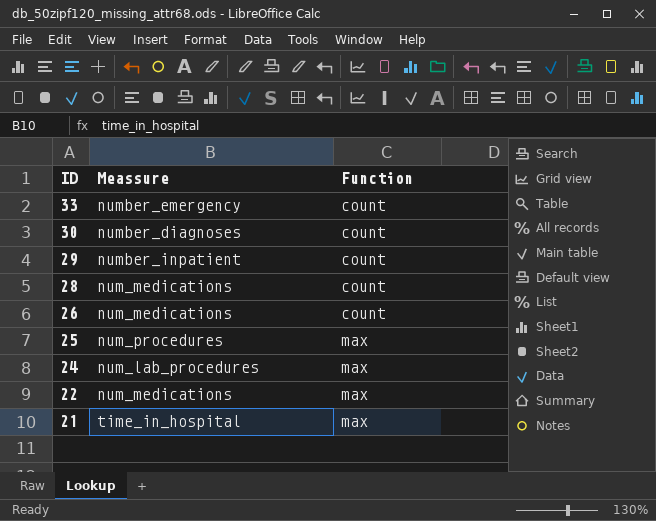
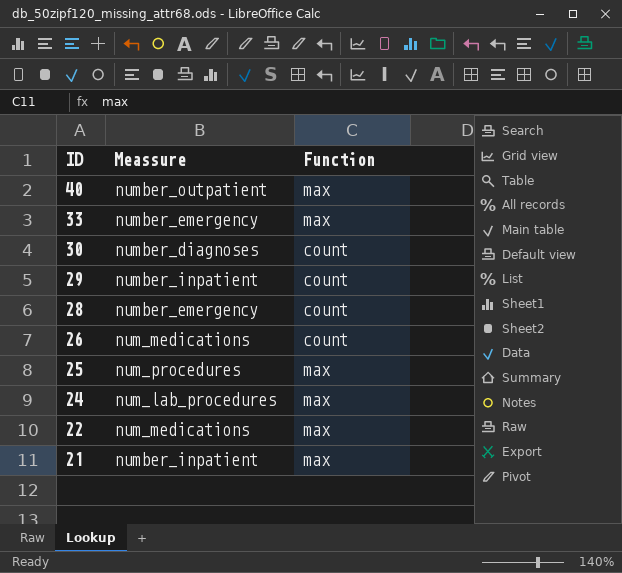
row 40: none -> number_outpatient | max
33 | Function: count -> max
28 | Meassure: num_medications -> number_emergency
21 | Meassure: time_in_hospital -> number_inpatient

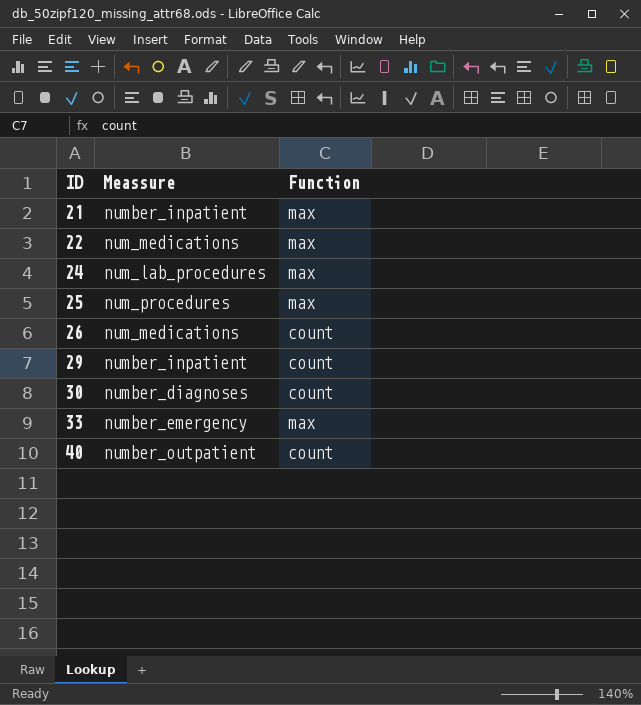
row order: ID descending -> ID ascending
row 28: number_emergency | count -> none
40 | Function: max -> count

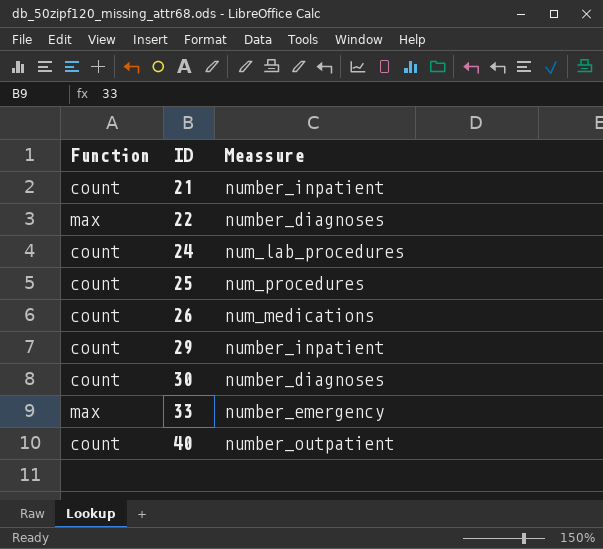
column Function | position: 3 -> 1
21 | Function: max -> count
22 | Meassure: num_medications -> number_diagnoses
24 | Function: max -> count
25 | Function: max -> count

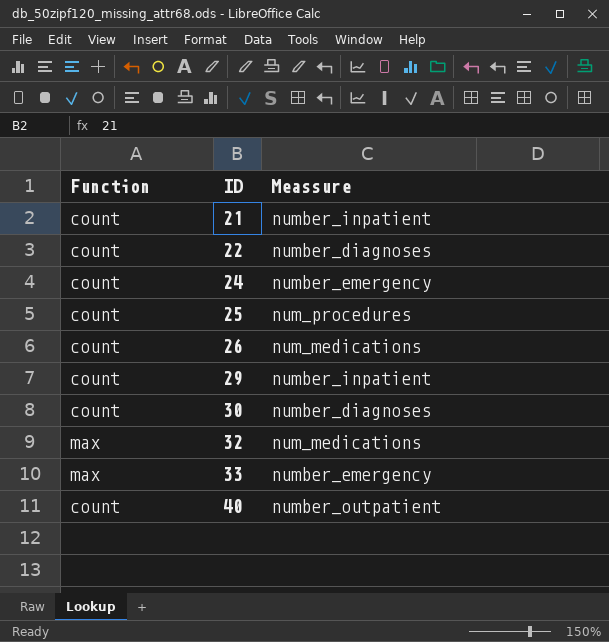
22 | Function: max -> count
24 | Meassure: num_lab_procedures -> number_emergency
row 32: none -> max | num_medications

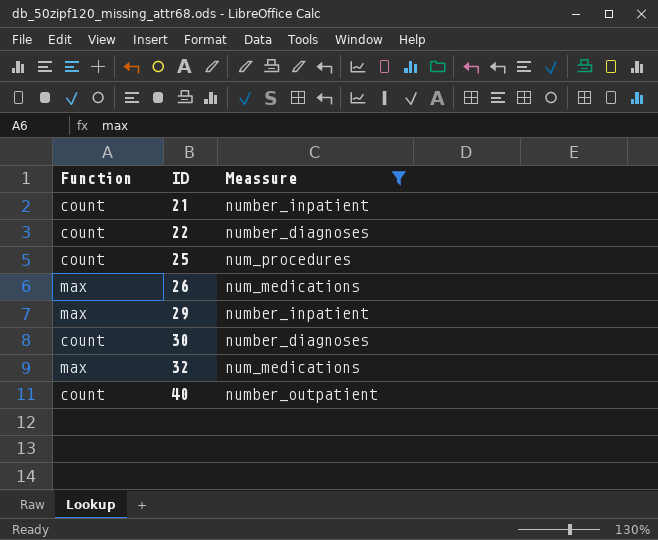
filter: none -> Meassure != number_emergency
26 | Function: count -> max
29 | Function: count -> max

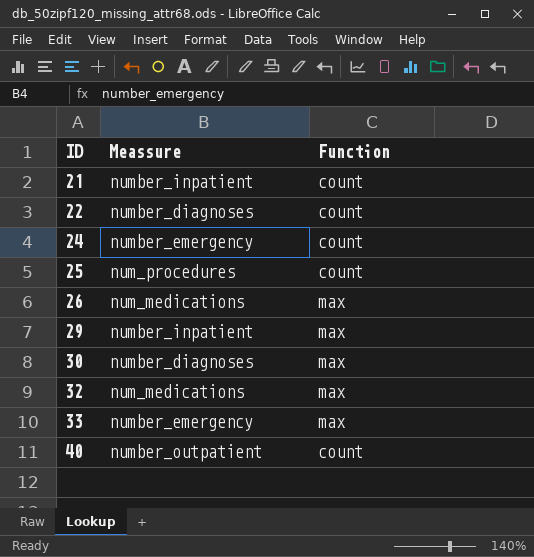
filter: Meassure != number_emergency -> none
column Function | position: 1 -> 3
30 | Function: count -> max

